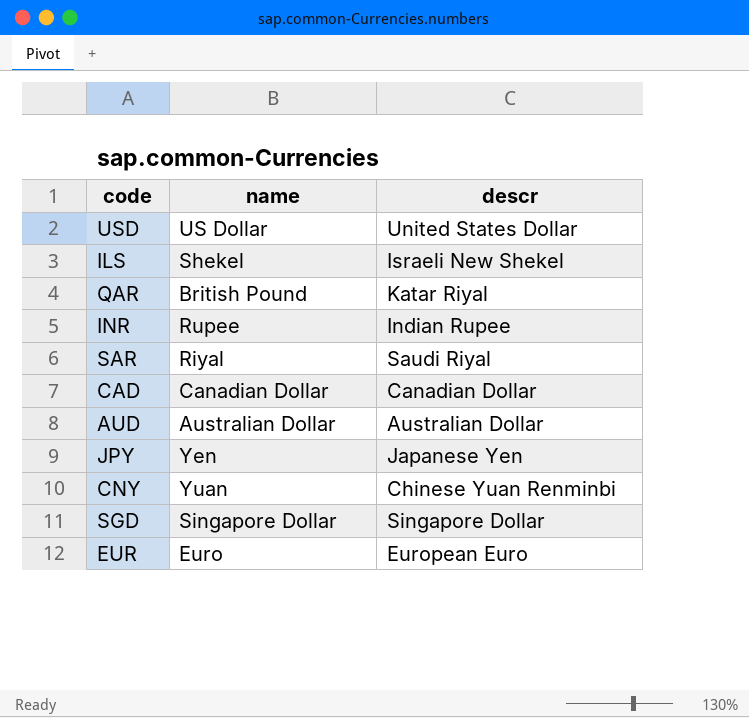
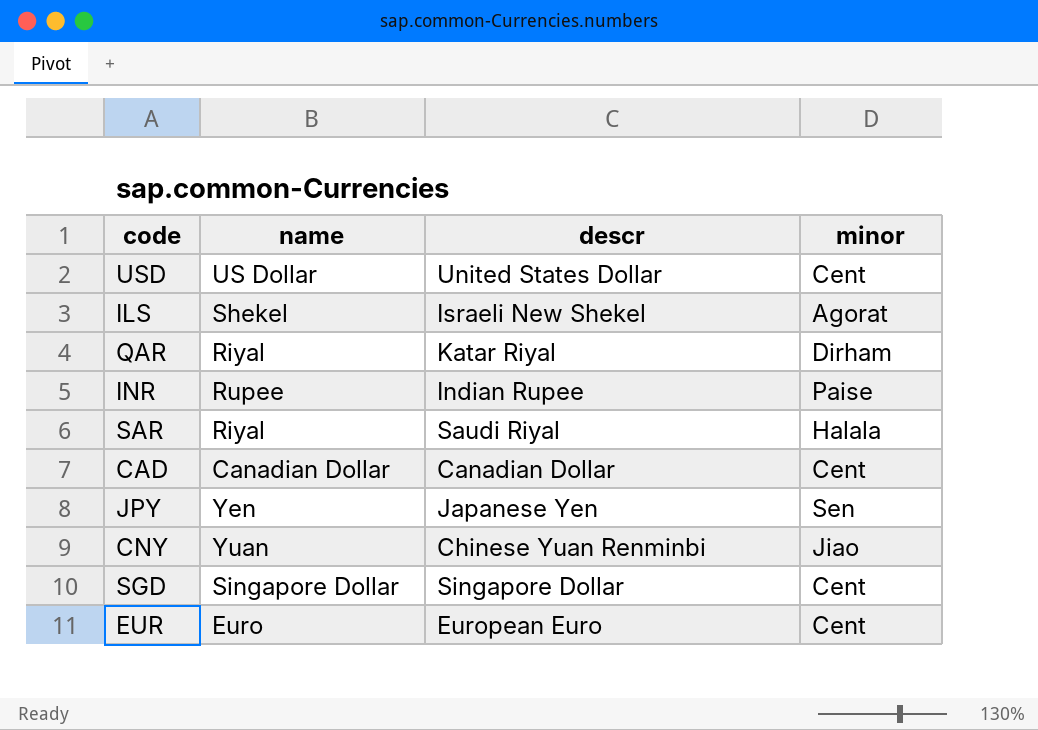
column minor | position: none -> 4
row AUD: Australian Dollar | Australian Dollar -> none
QAR | name: British Pound -> Riyal

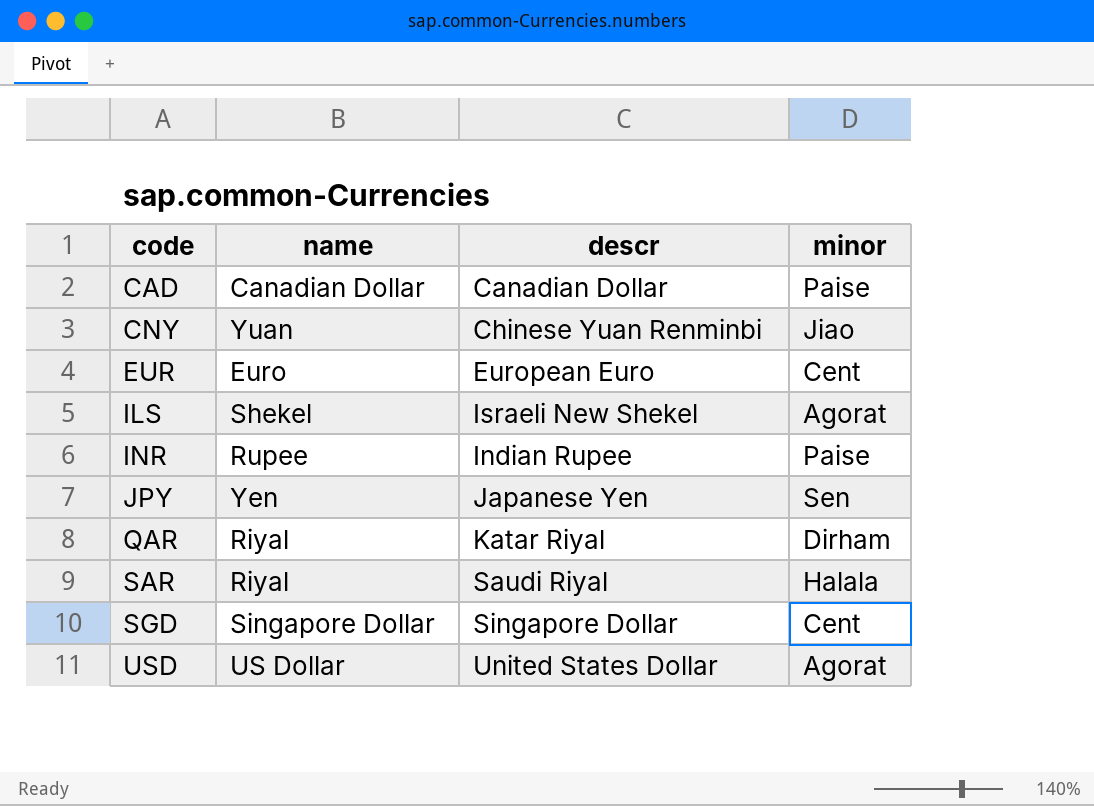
row order: none -> code ascending
CAD | minor: Cent -> Paise
USD | minor: Cent -> Agorat

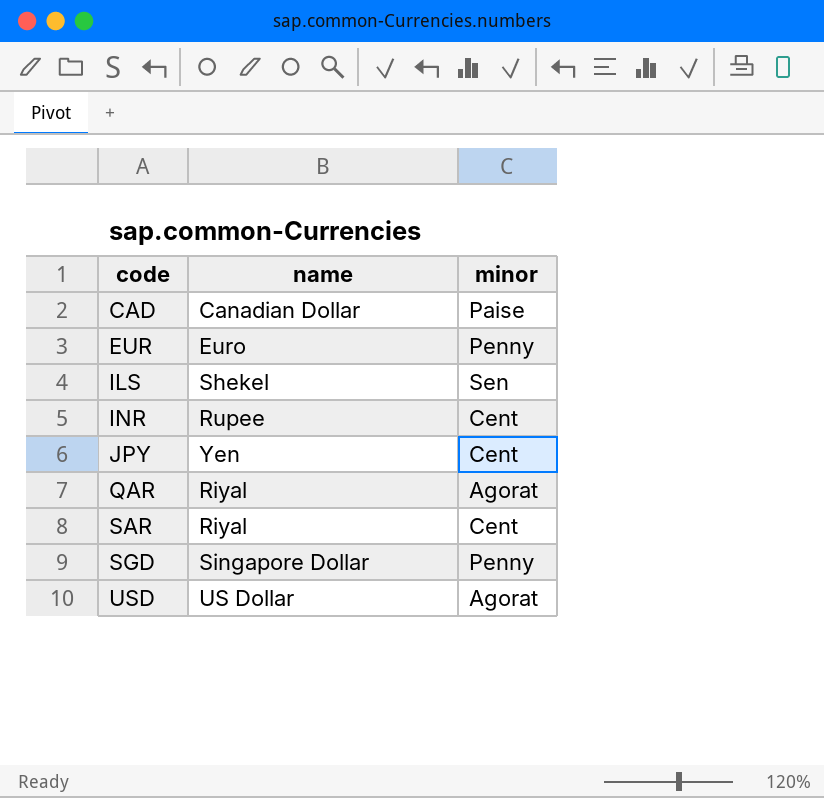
column descr | position: 3 -> none
row CNY: Yuan | Chinese Yuan Renminbi | Jiao -> none
EUR | minor: Cent -> Penny
ILS | minor: Agorat -> Sen
INR | minor: Paise -> Cent
JPY | minor: Sen -> Cent
QAR | minor: Dirham -> Agorat
SAR | minor: Halala -> Cent
SGD | minor: Cent -> Penny

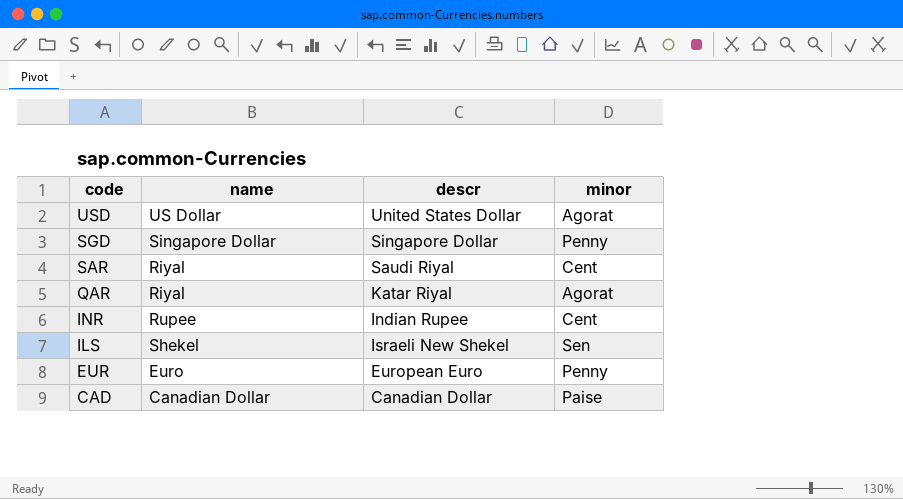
row order: code ascending -> code descending
column descr | position: none -> 3
row JPY: Yen | Cent -> none

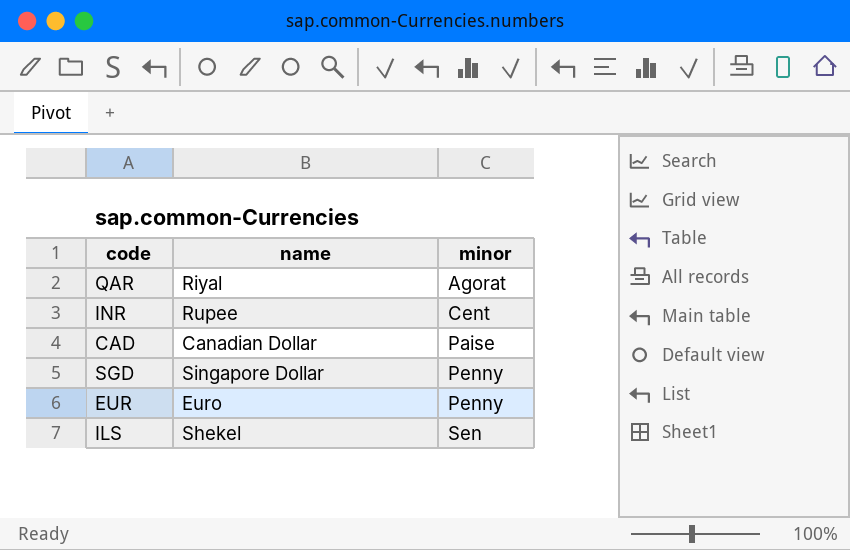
row order: code descending -> minor ascending
column descr | position: 3 -> none
row USD: US Dollar | United States Dollar | Agorat -> none
row SAR: Riyal | Saudi Riyal | Cent -> none

